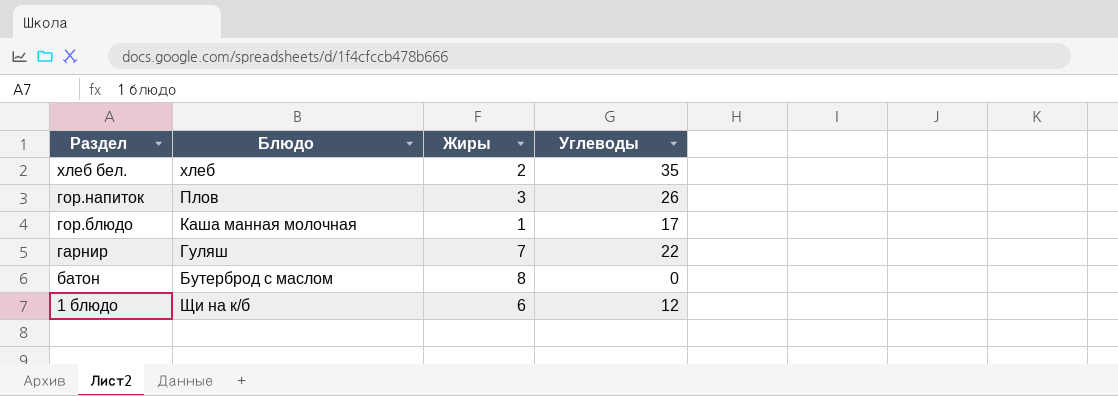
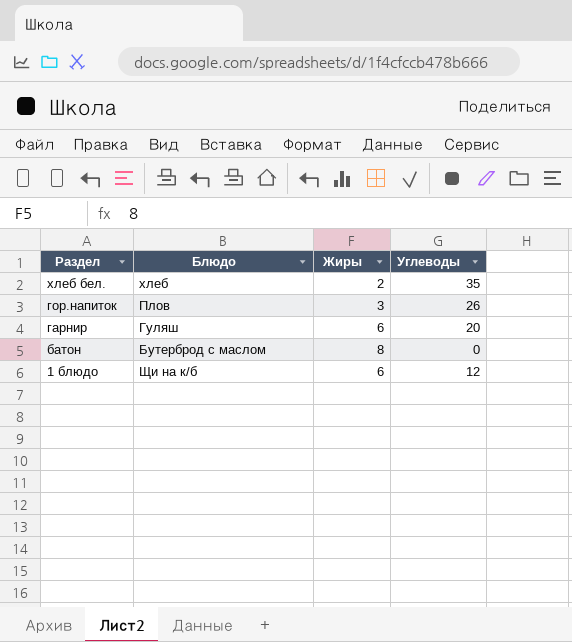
row гор.блюдо: Каша манная молочная | 1 | 17 -> none
гарнир | Жиры: 7 -> 6
гарнир | Углеводы: 22 -> 20

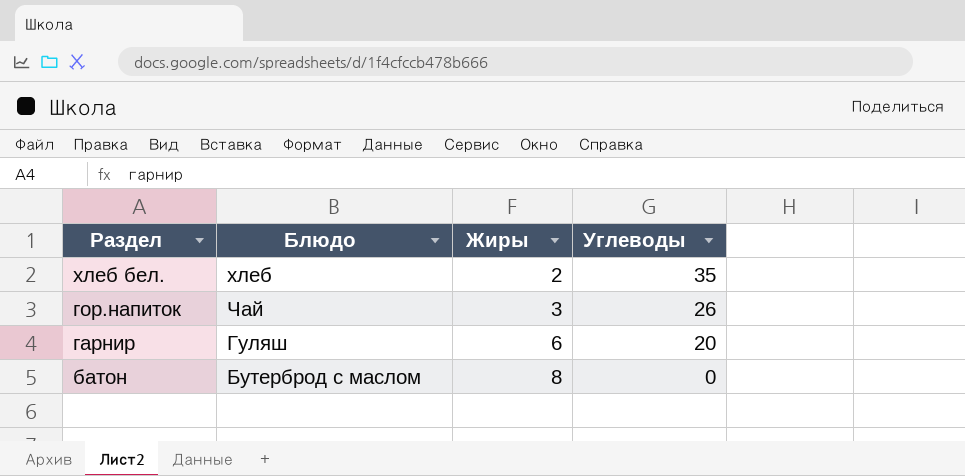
row 1 блюдо: Щи на к/б | 6 | 12 -> none
гор.напиток | Блюдо: Плов -> Чай

